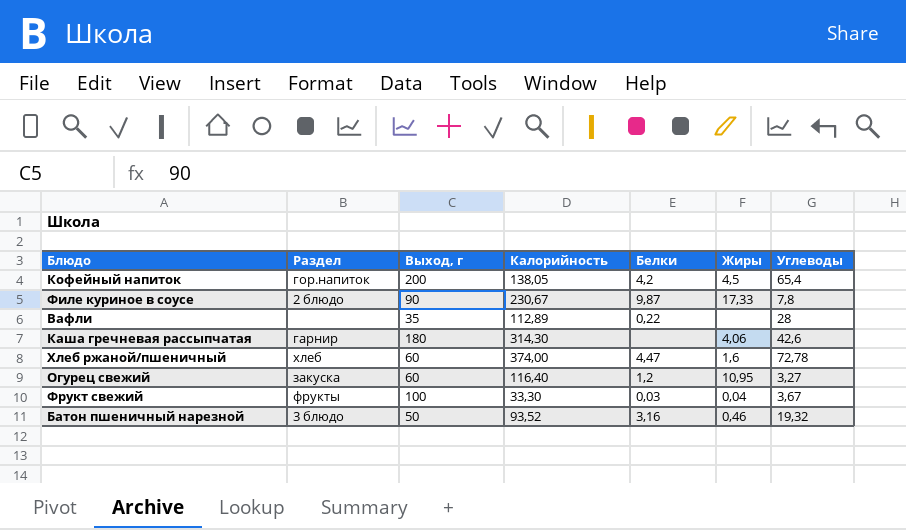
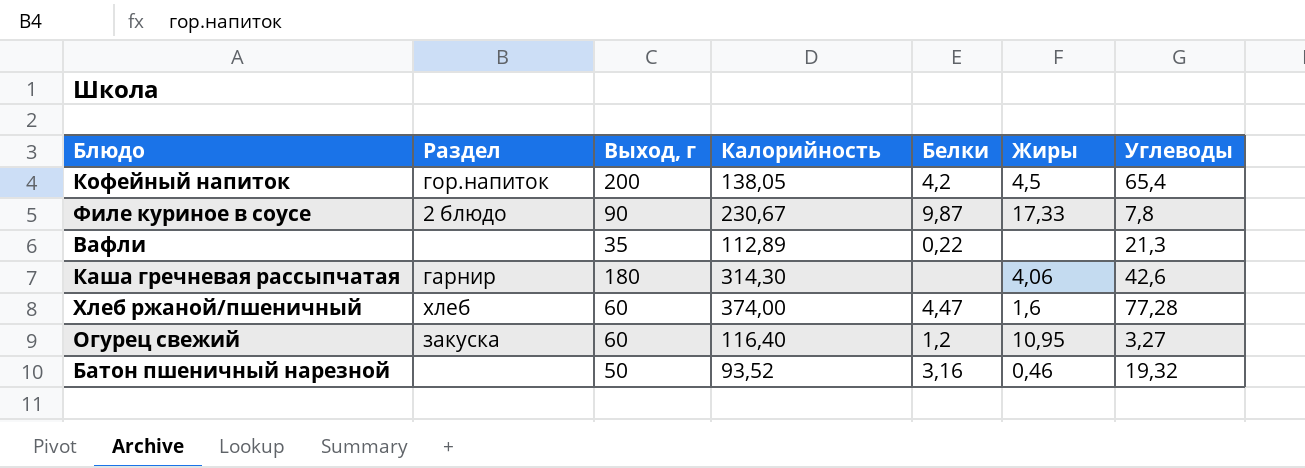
row Фрукт свежий: фрукты | 100 | 33,30 | 0,03 | 0,04 | 3,67 -> none
Вафли | Углеводы: 28 -> 21,3
Хлеб ржаной/пшеничный | Углеводы: 72,78 -> 77,28
Батон пшеничный нарезной | Раздел: 3 блюдо -> none

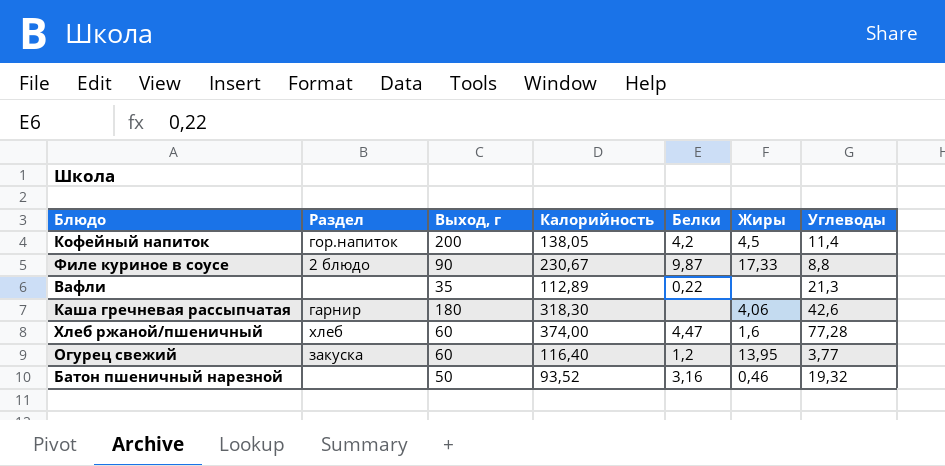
Кофейный напиток | Углеводы: 65,4 -> 11,4
Филе куриное в соусе | Углеводы: 7,8 -> 8,8
Каша гречневая рассыпчатая | Калорийность: 314,30 -> 318,30
Огурец свежий | Жиры: 10,95 -> 13,95
Огурец свежий | Углеводы: 3,27 -> 3,77

